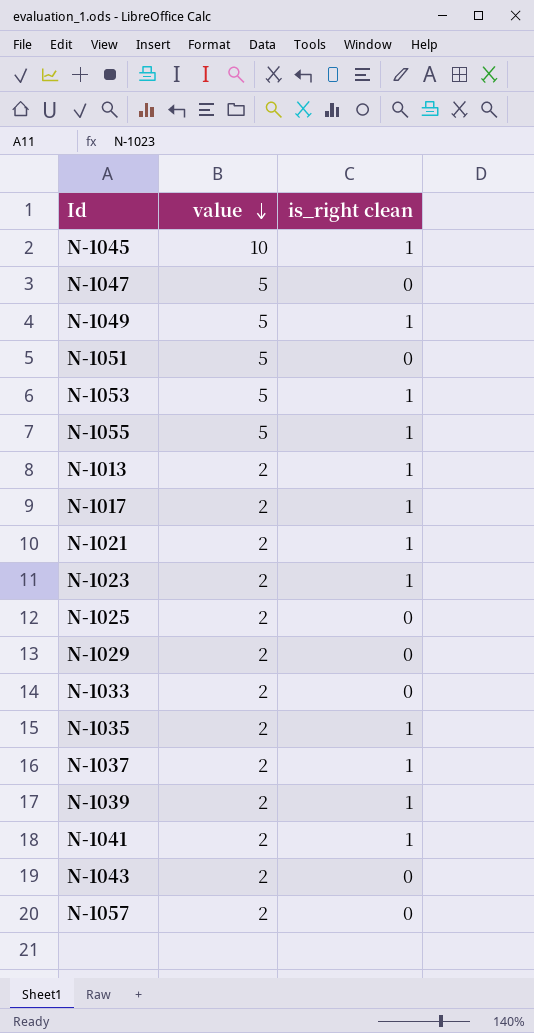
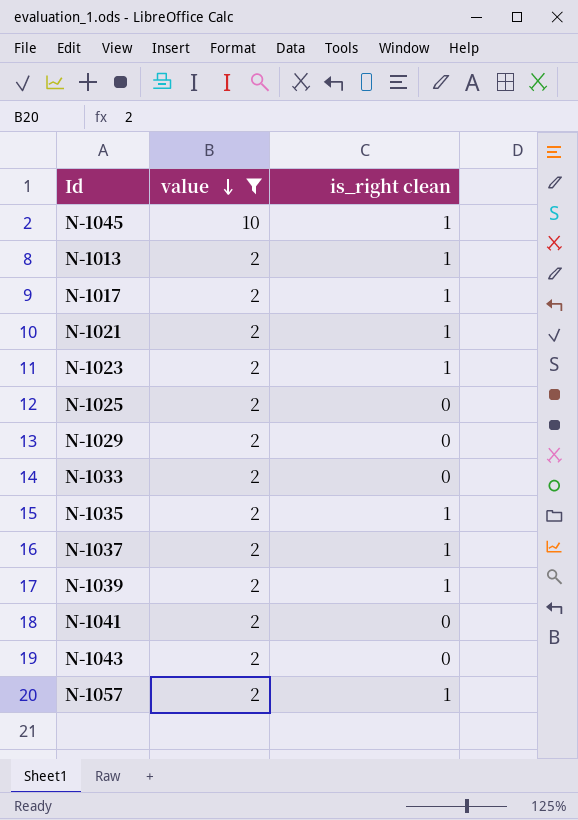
filter: none -> value != 5
N-1041 | is_right clean: 1 -> 0
N-1057 | is_right clean: 0 -> 1

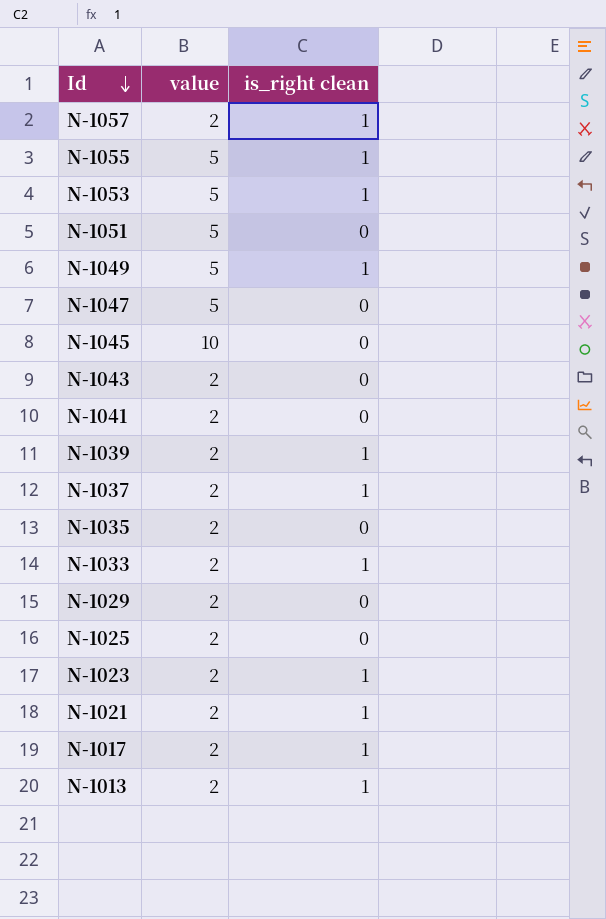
filter: value != 5 -> none
row order: value descending -> Id descending
N-1045 | is_right clean: 1 -> 0
N-1035 | is_right clean: 1 -> 0
N-1033 | is_right clean: 0 -> 1

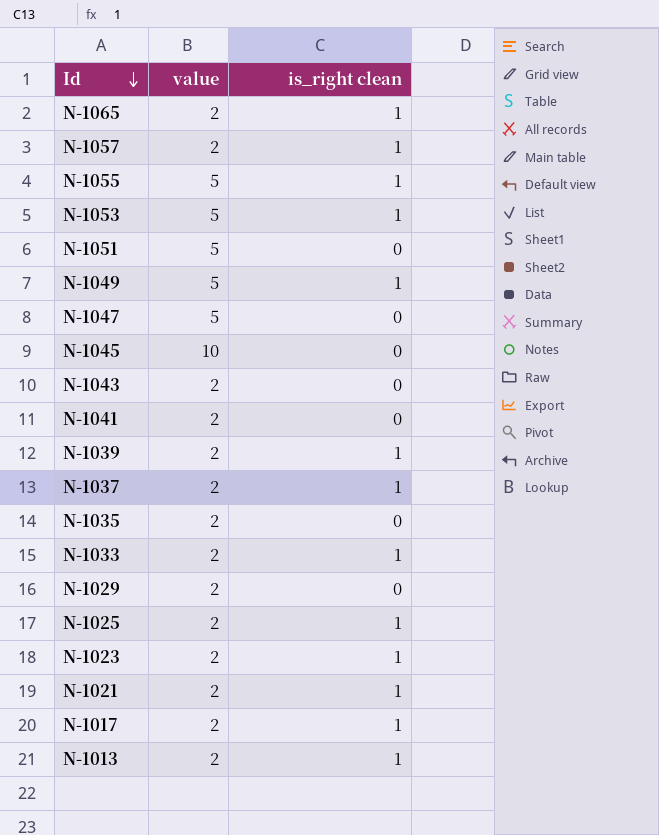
row N-1065: none -> 2 | 1
N-1025 | is_right clean: 0 -> 1

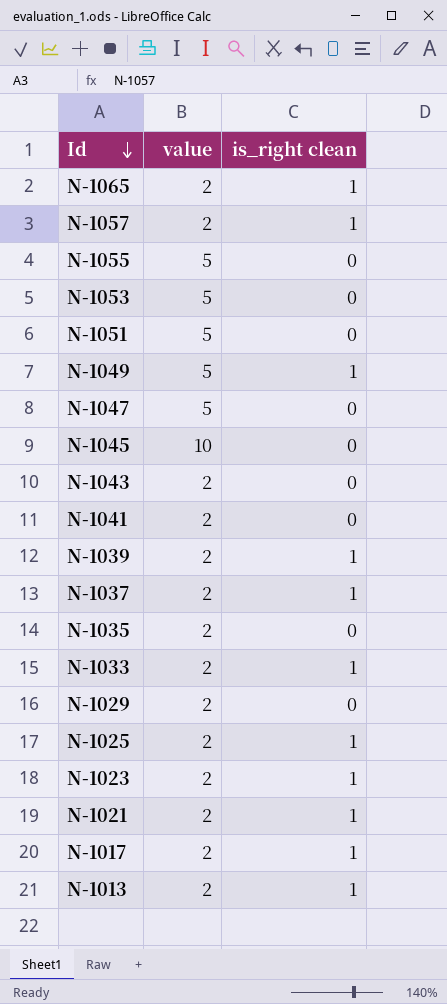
N-1055 | is_right clean: 1 -> 0
N-1053 | is_right clean: 1 -> 0

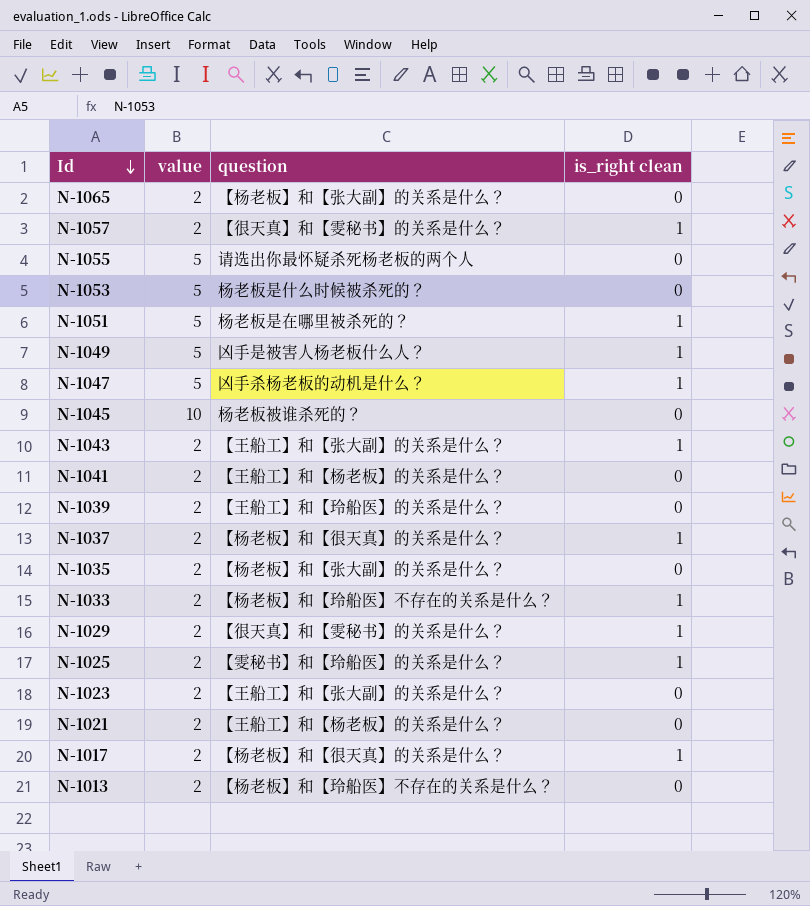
column question | position: none -> 3
N-1065 | is_right clean: 1 -> 0
N-1051 | is_right clean: 0 -> 1
N-1047 | is_right clean: 0 -> 1
N-1043 | is_right clean: 0 -> 1
N-1039 | is_right clean: 1 -> 0
N-1029 | is_right clean: 0 -> 1
N-1023 | is_right clean: 1 -> 0
N-1021 | is_right clean: 1 -> 0
N-1013 | is_right clean: 1 -> 0

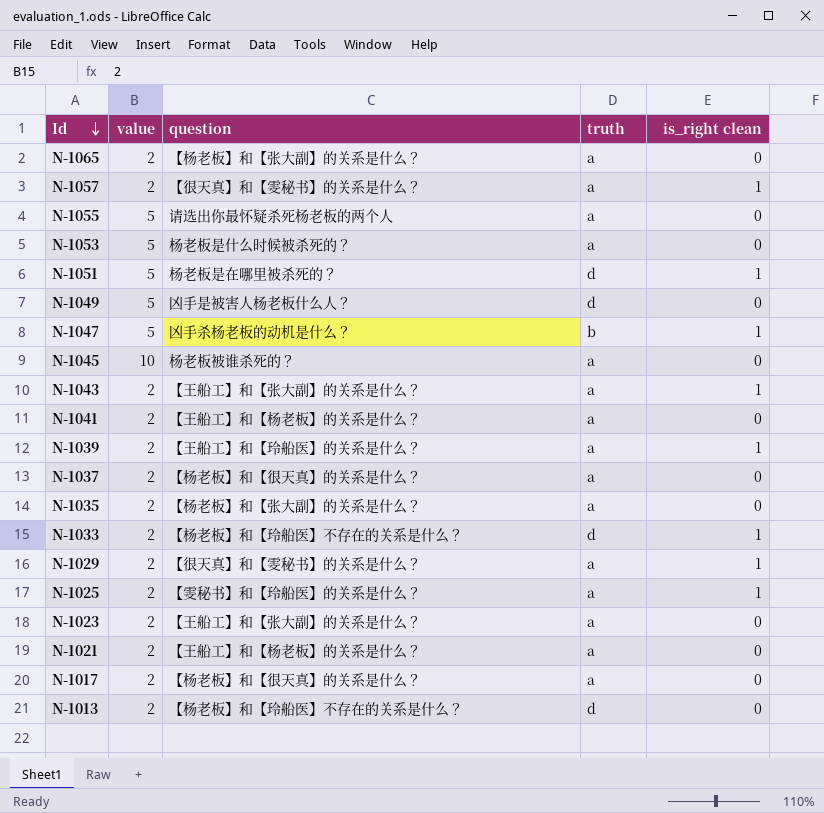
column truth | position: none -> 4
N-1049 | is_right clean: 1 -> 0
N-1039 | is_right clean: 0 -> 1
N-1037 | is_right clean: 1 -> 0
N-1017 | is_right clean: 1 -> 0

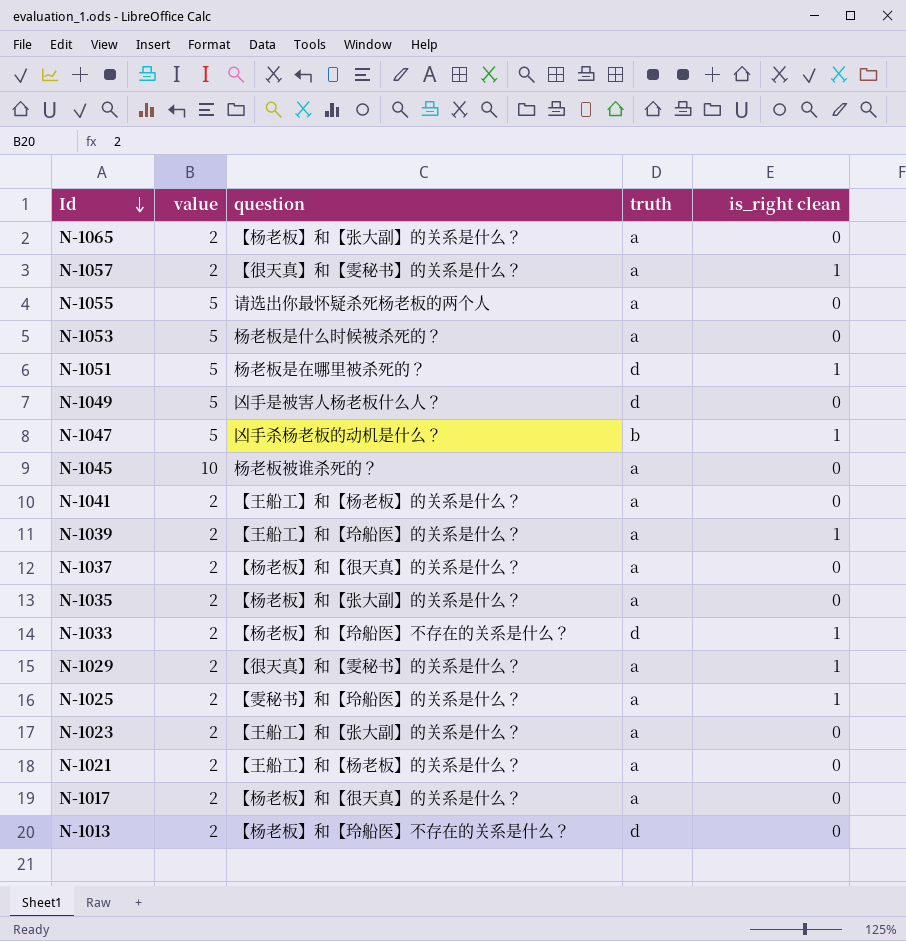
row N-1043: 2 | 【王船工】和【张大副】的关系是什么？ | a | 1 -> none

